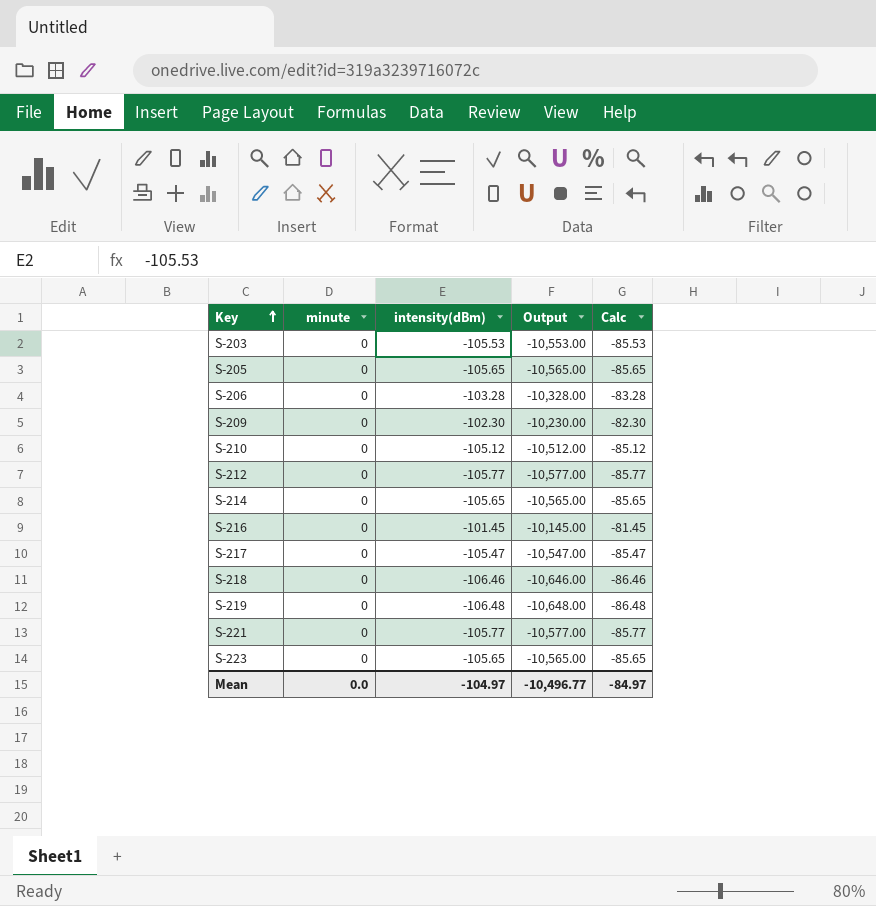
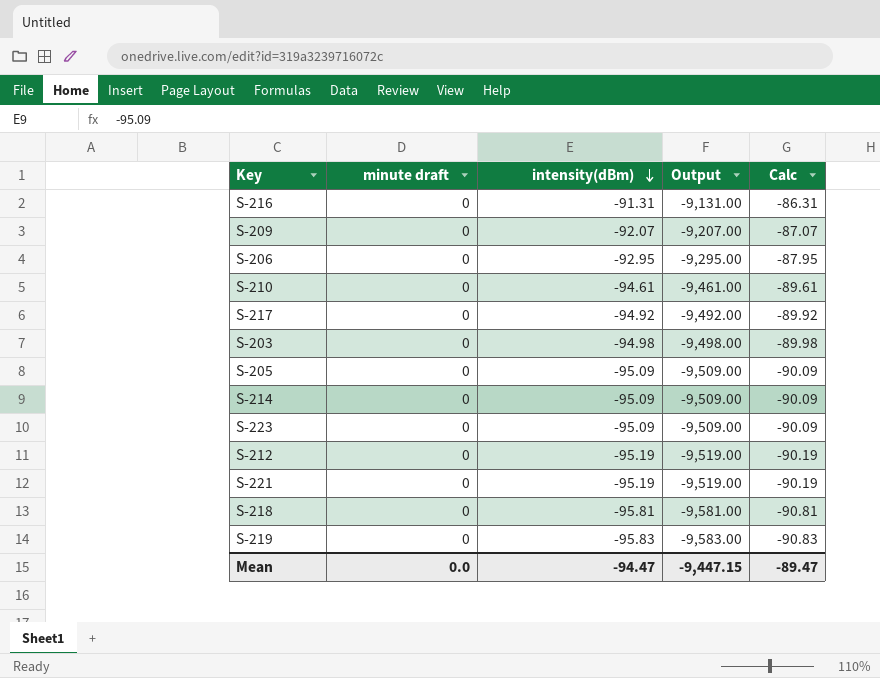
row order: Key ascending -> intensity(dBm) descending
column name: minute -> minute draft
column Calc | formula: [intensity(dBm)] + 20 -> [intensity(dBm)] + 5
S-216 | intensity(dBm): -101.45 -> -91.31
S-216 | Output: -10,145.00 -> -9,131.00
S-209 | intensity(dBm): -102.30 -> -92.07
S-209 | Output: -10,230.00 -> -9,207.00
S-206 | intensity(dBm): -103.28 -> -92.95
S-206 | Output: -10,328.00 -> -9,295.00
S-210 | intensity(dBm): -105.12 -> -94.61
S-210 | Output: -10,512.00 -> -9,461.00
S-217 | intensity(dBm): -105.47 -> -94.92
S-217 | Output: -10,547.00 -> -9,492.00
S-203 | intensity(dBm): -105.53 -> -94.98
S-203 | Output: -10,553.00 -> -9,498.00
S-205 | intensity(dBm): -105.65 -> -95.09
S-205 | Output: -10,565.00 -> -9,509.00
S-214 | intensity(dBm): -105.65 -> -95.09
S-214 | Output: -10,565.00 -> -9,509.00
S-223 | intensity(dBm): -105.65 -> -95.09
S-223 | Output: -10,565.00 -> -9,509.00
S-212 | intensity(dBm): -105.77 -> -95.19
S-212 | Output: -10,577.00 -> -9,519.00
S-221 | intensity(dBm): -105.77 -> -95.19
S-221 | Output: -10,577.00 -> -9,519.00
S-218 | intensity(dBm): -106.46 -> -95.81
S-218 | Output: -10,646.00 -> -9,581.00
S-219 | intensity(dBm): -106.48 -> -95.83
S-219 | Output: -10,648.00 -> -9,583.00
Mean | intensity(dBm): -104.97 -> -94.47
Mean | Output: -10,496.77 -> -9,447.15
Mean | Calc: -84.97 -> -89.47

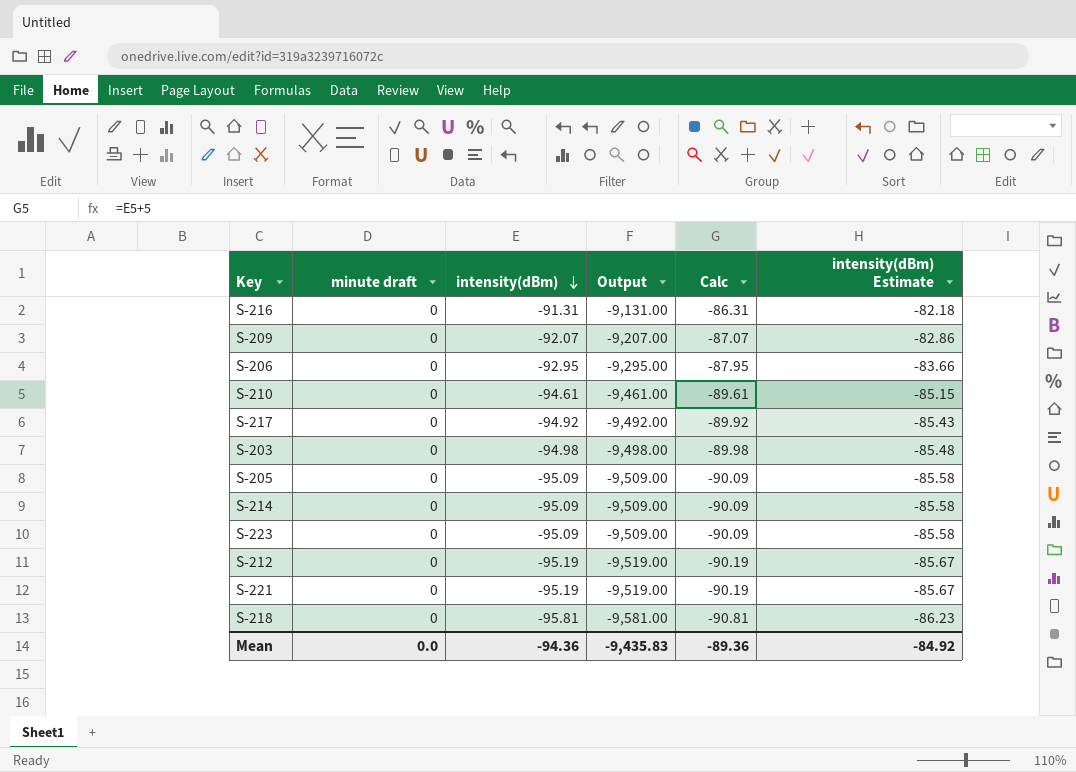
column intensity(dBm) Estimate | formula: none -> [intensity(dBm)] * 0.9
row S-219: 0 | -95.83 | -9,583.00 | -90.83 -> none
Mean | intensity(dBm): -94.47 -> -94.36
Mean | Output: -9,447.15 -> -9,435.83
Mean | Calc: -89.47 -> -89.36

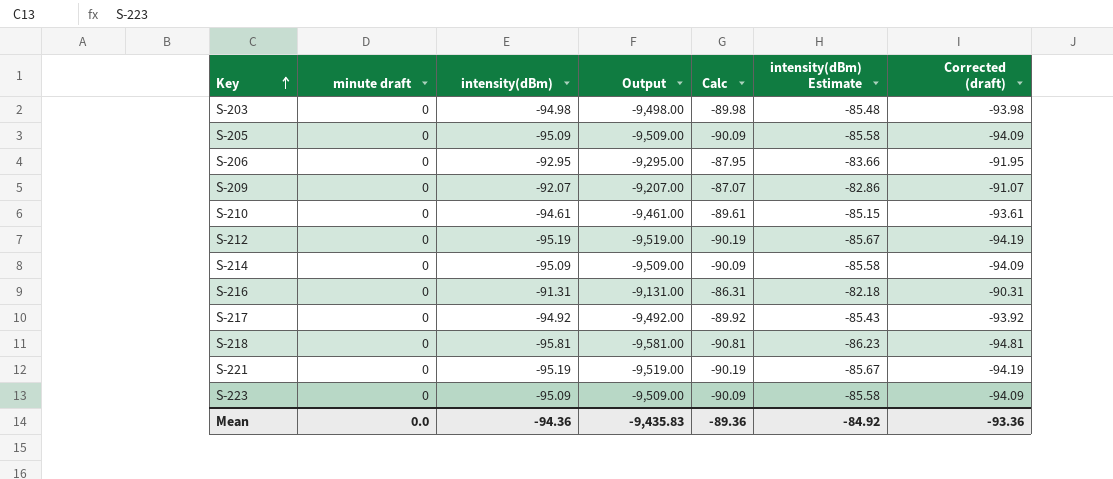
row order: intensity(dBm) descending -> Key ascending
column Corrected (draft) | formula: none -> [intensity(dBm)] + 1

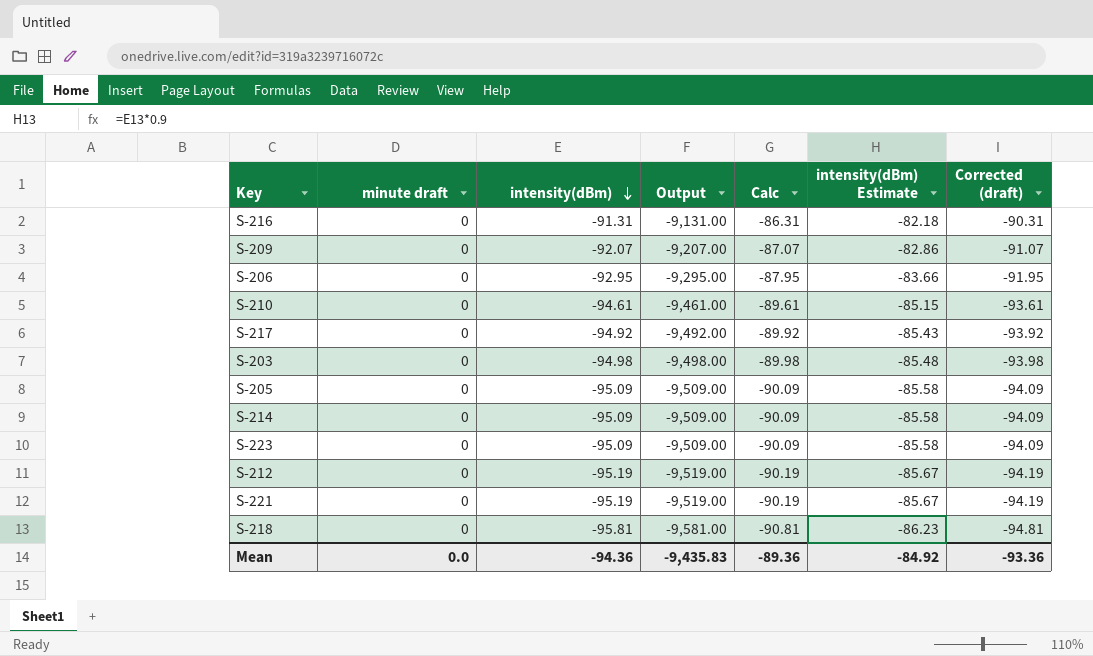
row order: Key ascending -> intensity(dBm) descending

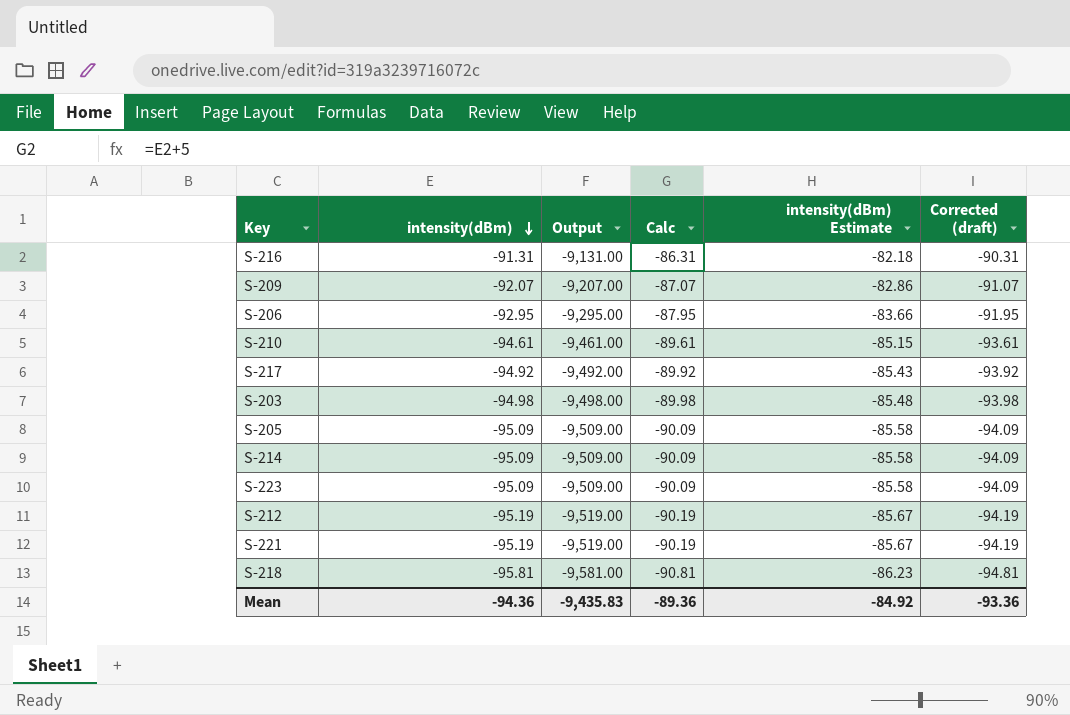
column minute draft | position: 2 -> none

